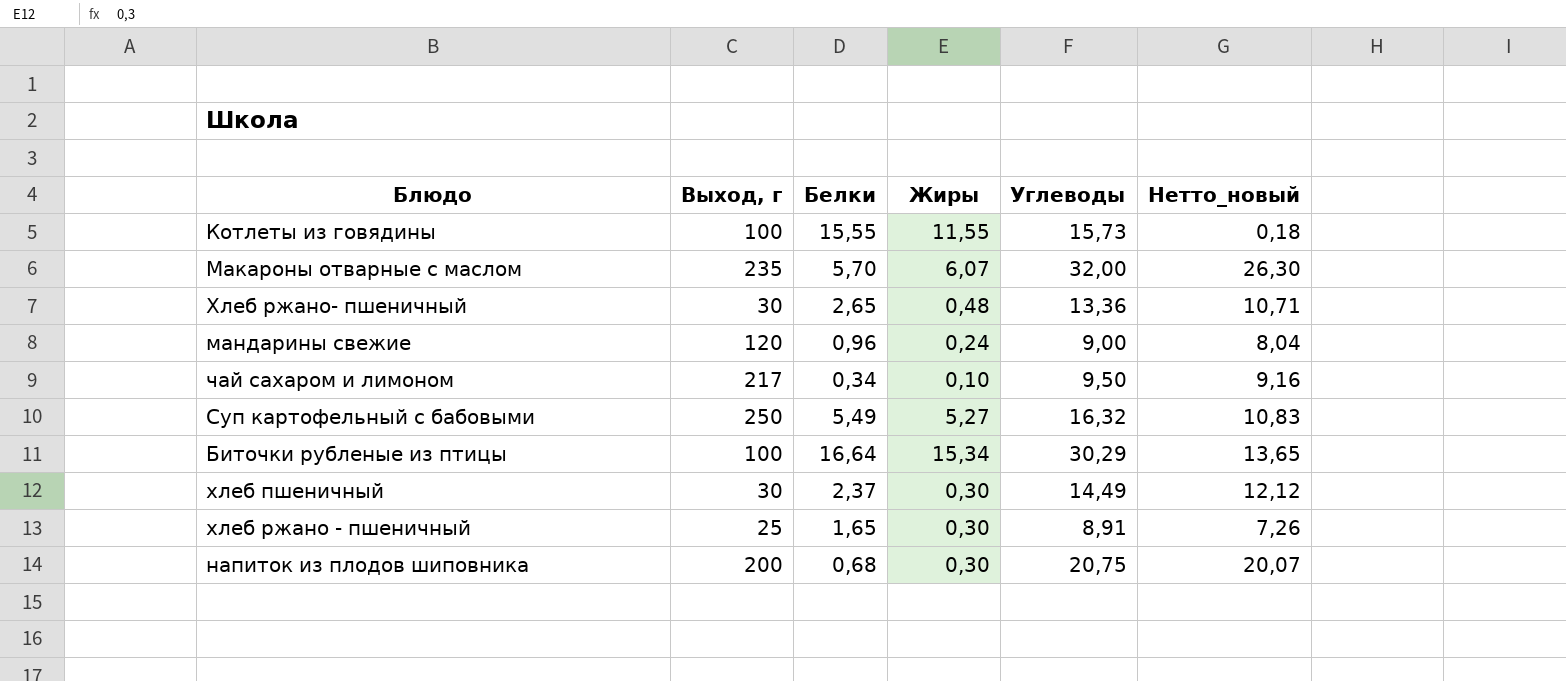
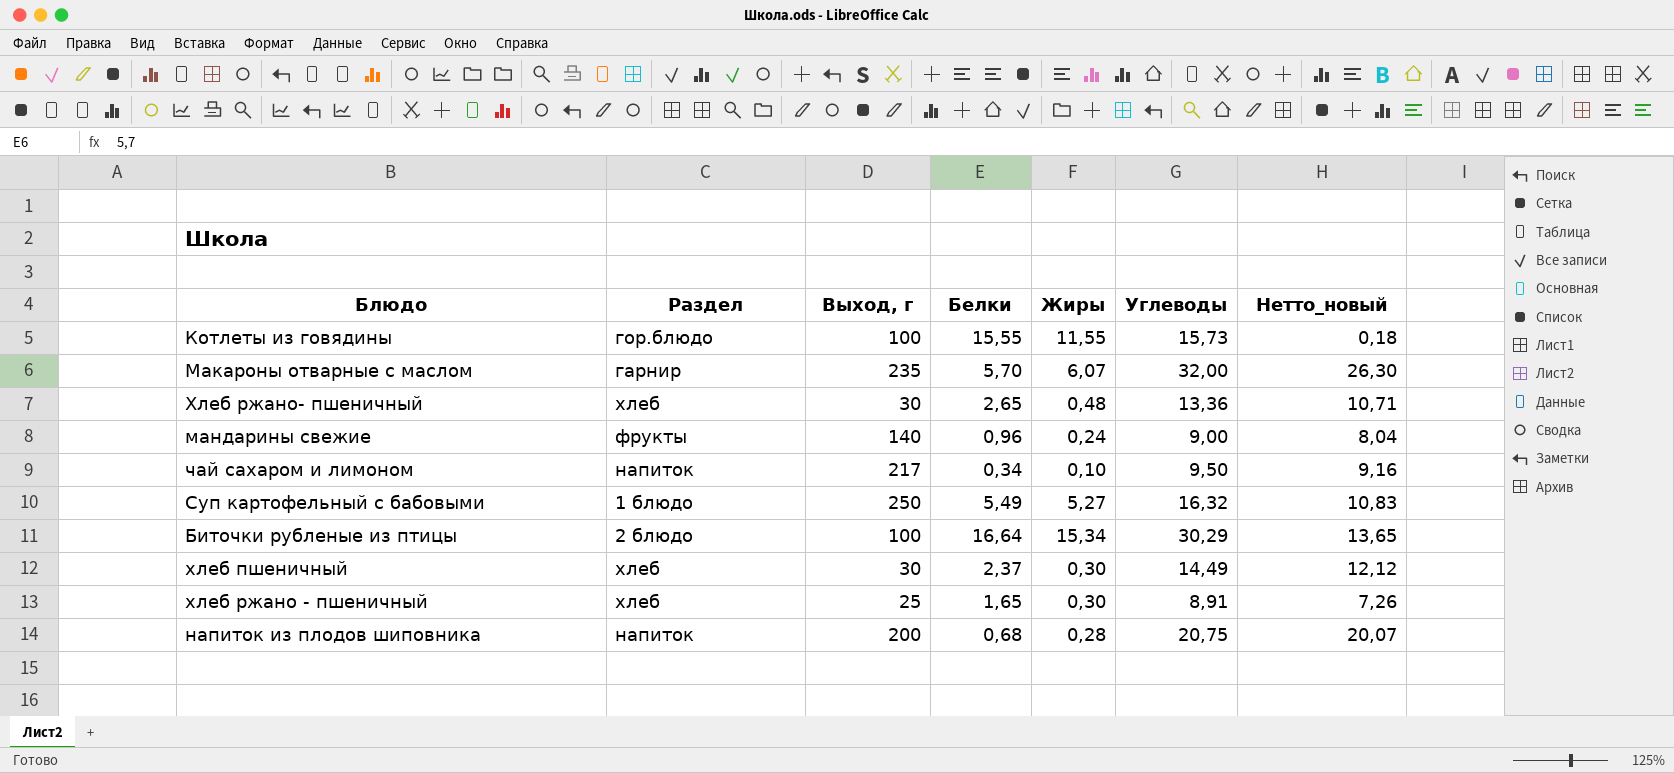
column Раздел | position: none -> 2
мандарины свежие | Выход, г: 120 -> 140
напиток из плодов шиповника | Жиры: 0,30 -> 0,28

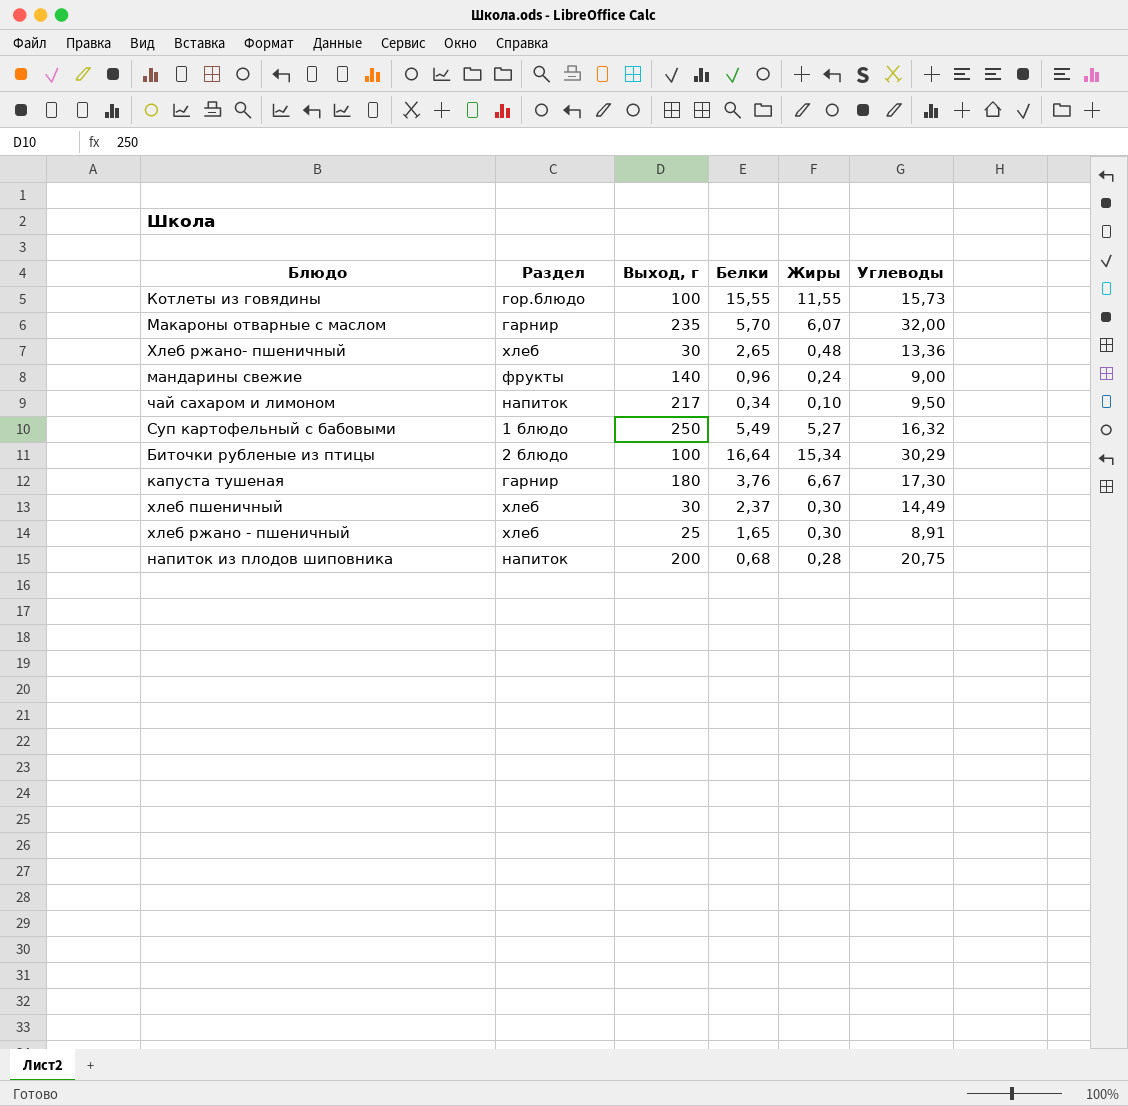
column Нетто_новый | formula: [Углеводы] - [Белки] -> none
row капуста тушеная: none -> гарнир | 180 | 3,76 | 6,67 | 17,30

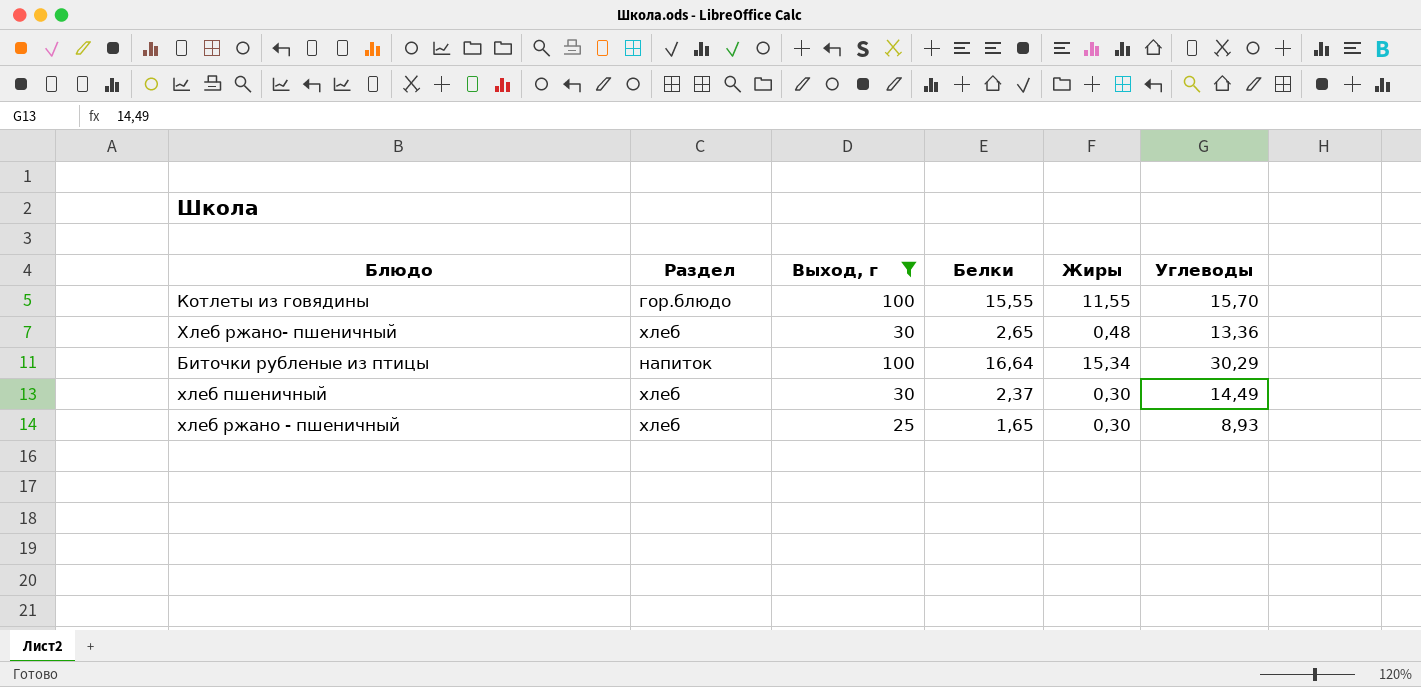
filter: none -> Выход, г <= 100
Котлеты из говядины | Углеводы: 15,73 -> 15,70
Биточки рубленые из птицы | Раздел: 2 блюдо -> напиток
хлеб ржано - пшеничный | Углеводы: 8,91 -> 8,93

